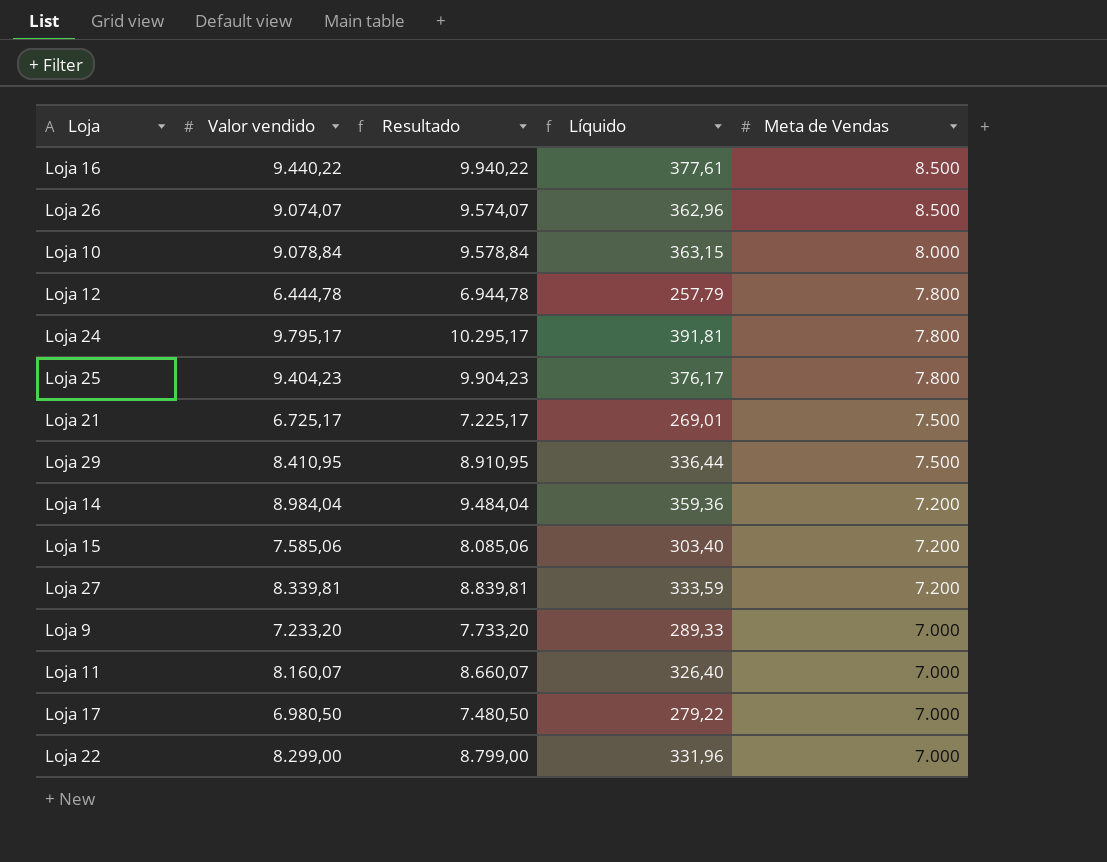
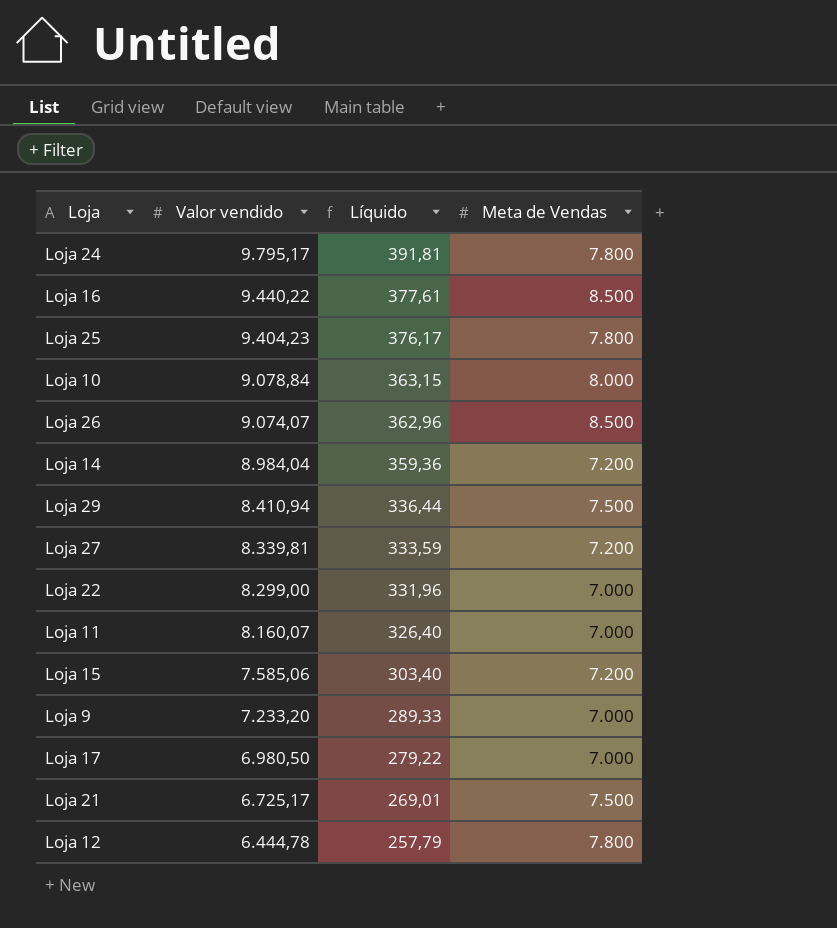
row order: Meta de Vendas descending -> Valor vendido descending
column Resultado | formula: [Valor vendido] + 500 -> none
Loja 29 | Valor vendido: 8.410,95 -> 8.410,94

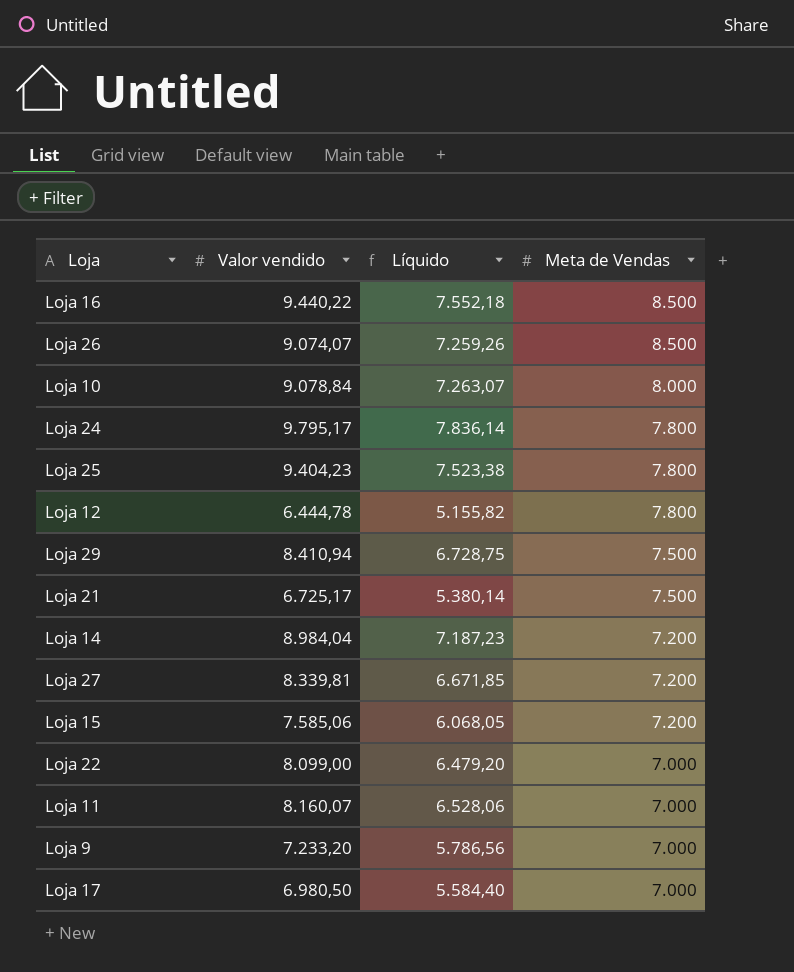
row order: Valor vendido descending -> Meta de Vendas descending
column Líquido | formula: [Valor vendido] * 0,04 -> [Valor vendido] * 0,8
Loja 22 | Valor vendido: 8.299,00 -> 8.099,00

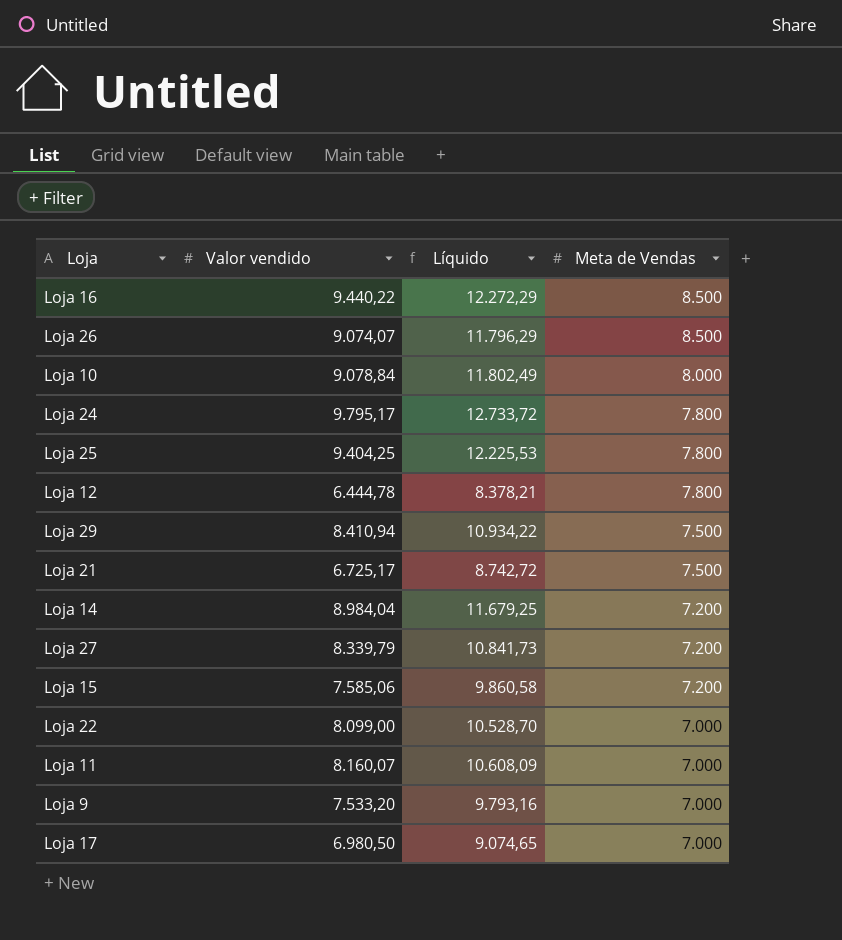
column Líquido | formula: [Valor vendido] * 0,8 -> [Valor vendido] * 1,3
Loja 25 | Valor vendido: 9.404,23 -> 9.404,25
Loja 27 | Valor vendido: 8.339,81 -> 8.339,79
Loja 9 | Valor vendido: 7.233,20 -> 7.533,20

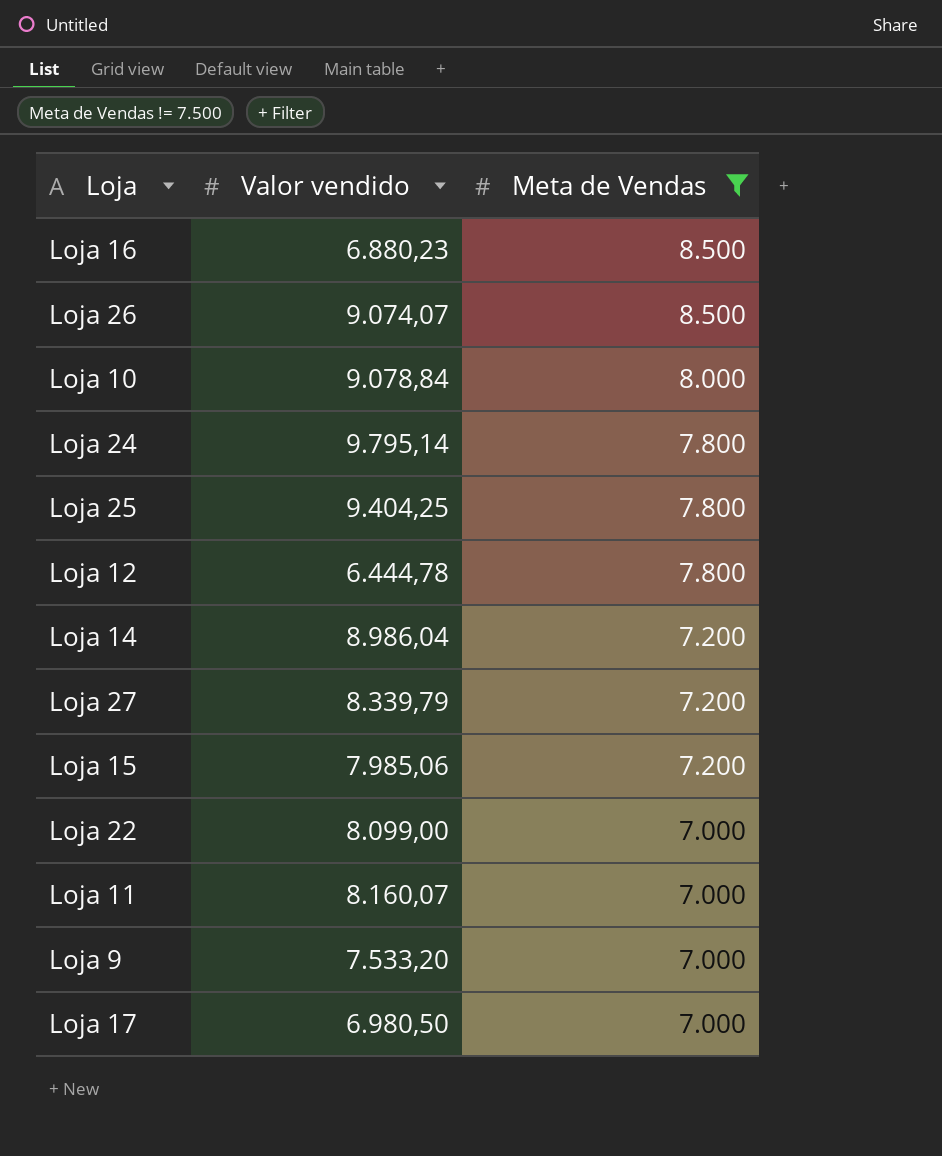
filter: none -> Meta de Vendas != 7.500
column Líquido | formula: [Valor vendido] * 1,3 -> none
Loja 16 | Valor vendido: 9.440,22 -> 6.880,23
Loja 24 | Valor vendido: 9.795,17 -> 9.795,14
Loja 14 | Valor vendido: 8.984,04 -> 8.986,04
Loja 15 | Valor vendido: 7.585,06 -> 7.985,06

